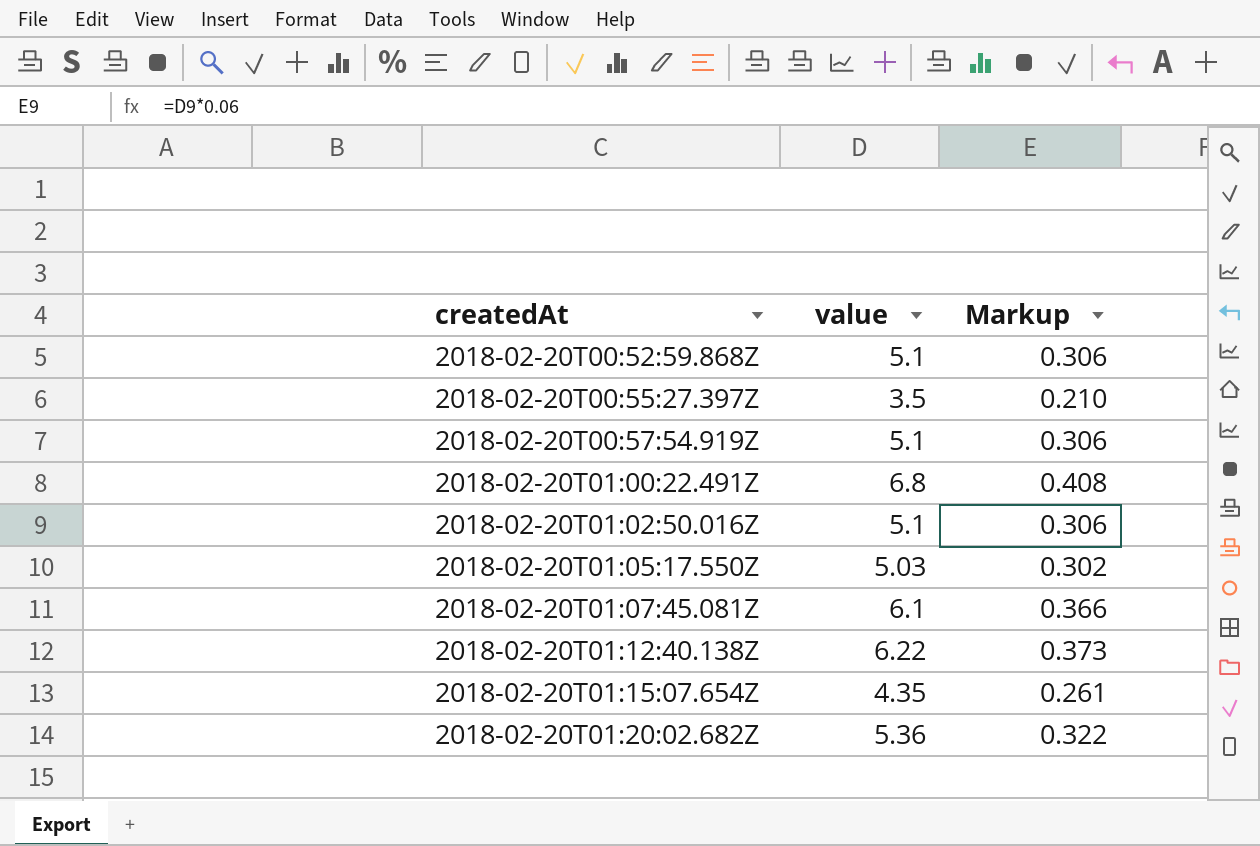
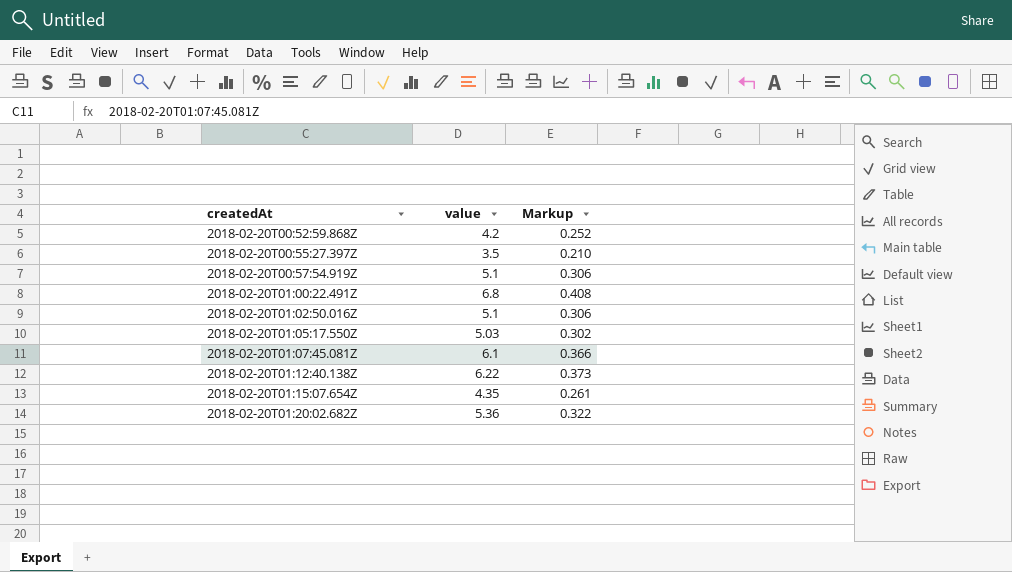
2018-02-20T00:52:59.868Z | value: 5.1 -> 4.2
2018-02-20T00:52:59.868Z | Markup: 0.306 -> 0.252

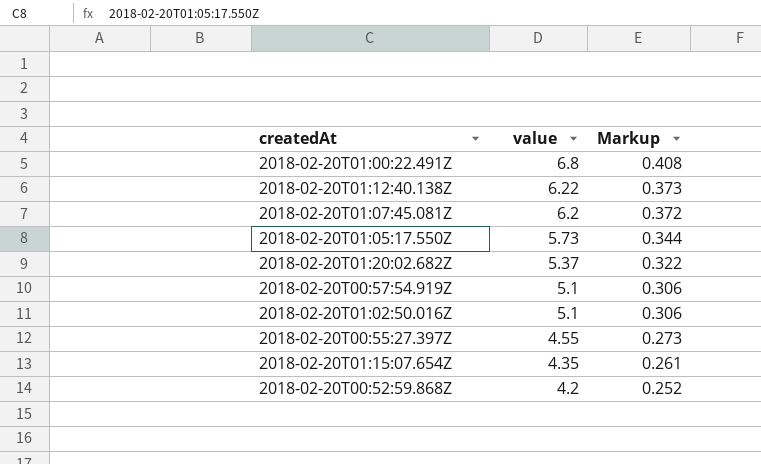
row order: createdAt ascending -> value descending
2018-02-20T01:07:45.081Z | value: 6.1 -> 6.2
2018-02-20T01:07:45.081Z | Markup: 0.366 -> 0.372
2018-02-20T01:05:17.550Z | value: 5.03 -> 5.73
2018-02-20T01:05:17.550Z | Markup: 0.302 -> 0.344
2018-02-20T01:20:02.682Z | value: 5.36 -> 5.37
2018-02-20T00:55:27.397Z | value: 3.5 -> 4.55
2018-02-20T00:55:27.397Z | Markup: 0.210 -> 0.273

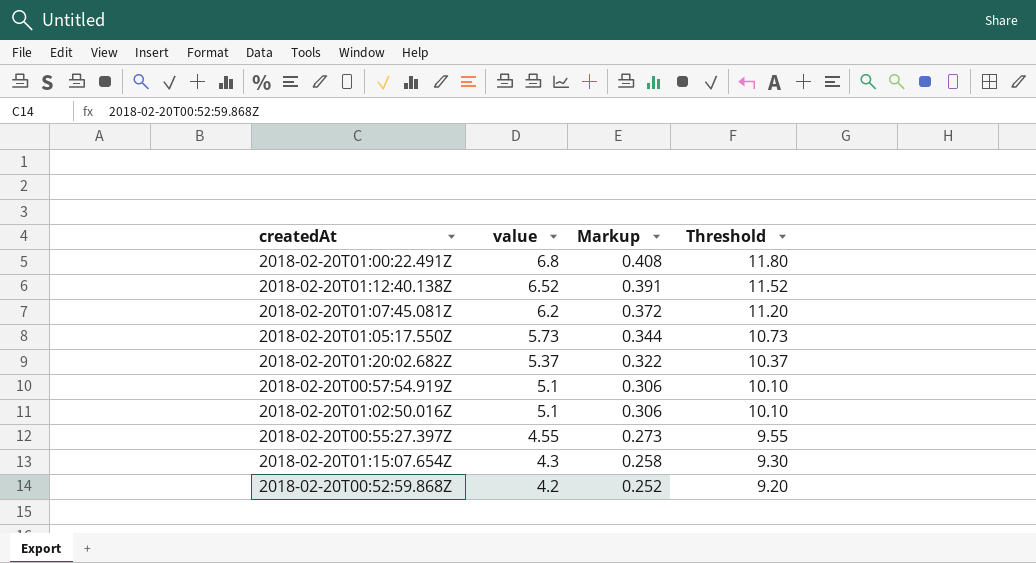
column Threshold | formula: none -> [value] + 5
2018-02-20T01:12:40.138Z | value: 6.22 -> 6.52
2018-02-20T01:12:40.138Z | Markup: 0.373 -> 0.391
2018-02-20T01:15:07.654Z | value: 4.35 -> 4.3
2018-02-20T01:15:07.654Z | Markup: 0.261 -> 0.258

